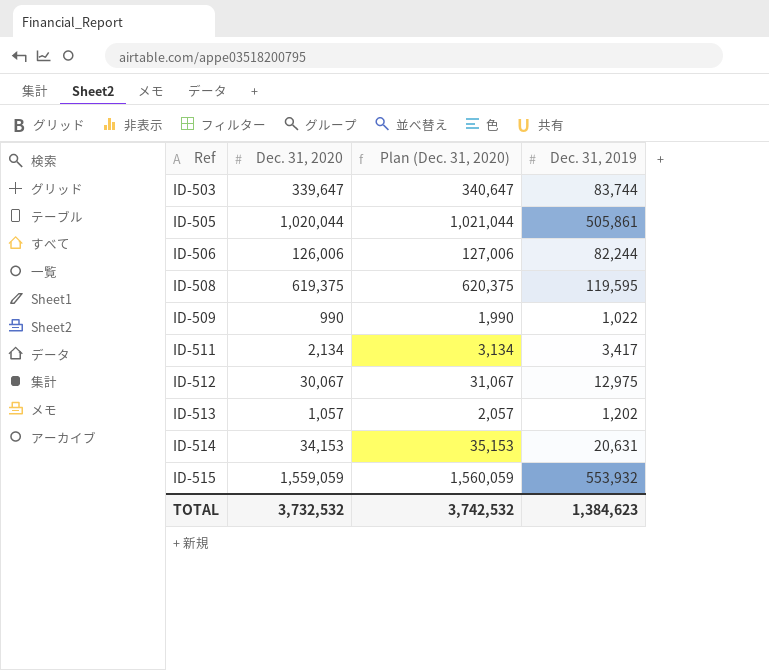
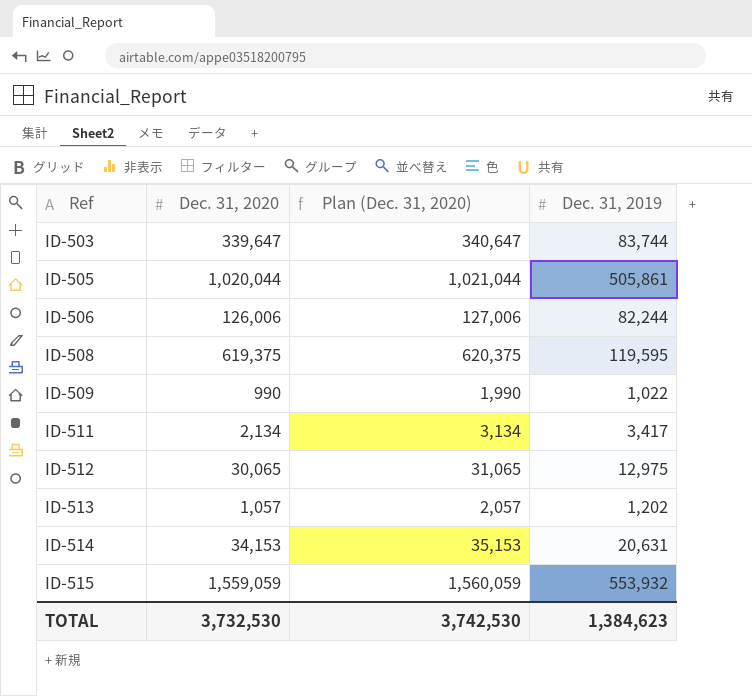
ID-512 | Dec. 31, 2020: 30,067 -> 30,065
ID-512 | Plan (Dec. 31, 2020): 31,067 -> 31,065
TOTAL | Dec. 31, 2020: 3,732,532 -> 3,732,530
TOTAL | Plan (Dec. 31, 2020): 3,742,532 -> 3,742,530

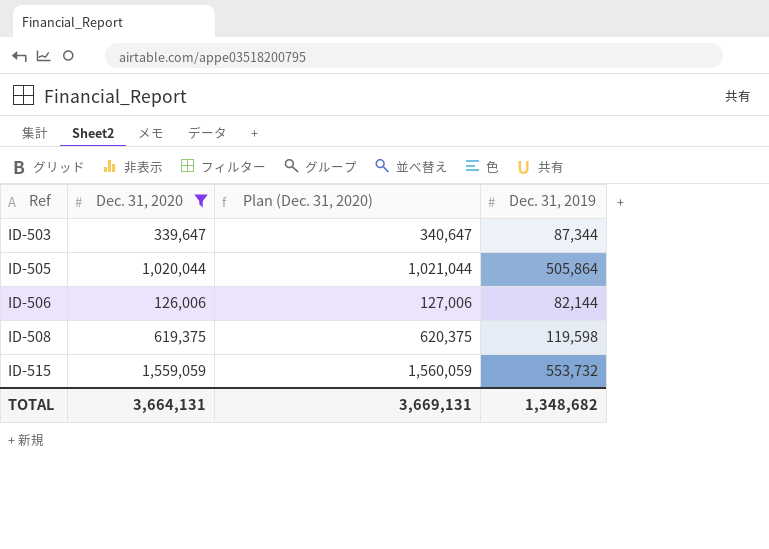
filter: none -> Dec. 31, 2020 >= 126,006
ID-503 | Dec. 31, 2019: 83,744 -> 87,344
ID-505 | Dec. 31, 2019: 505,861 -> 505,864
ID-506 | Dec. 31, 2019: 82,244 -> 82,144
ID-508 | Dec. 31, 2019: 119,595 -> 119,598
ID-515 | Dec. 31, 2019: 553,932 -> 553,732
TOTAL | Dec. 31, 2020: 3,732,530 -> 3,664,131
TOTAL | Plan (Dec. 31, 2020): 3,742,530 -> 3,669,131
TOTAL | Dec. 31, 2019: 1,384,623 -> 1,348,682

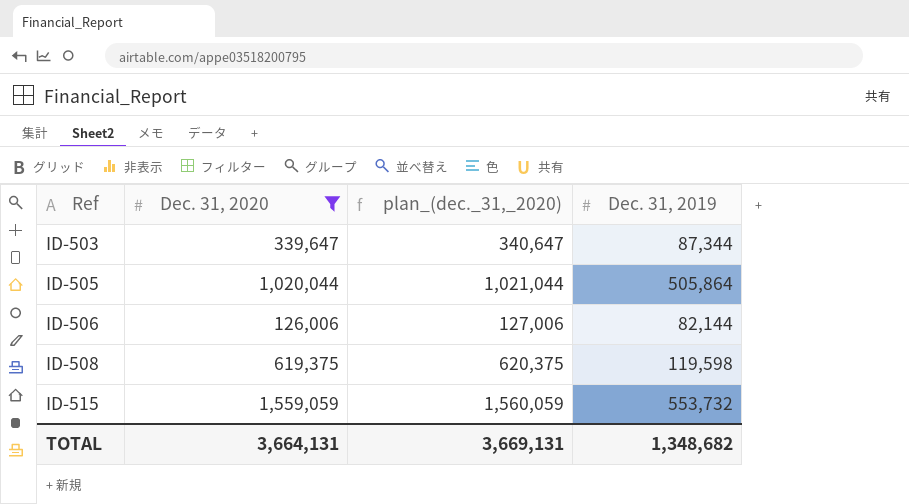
column name: Plan (Dec. 31, 2020) -> plan_(dec._31,_2020)

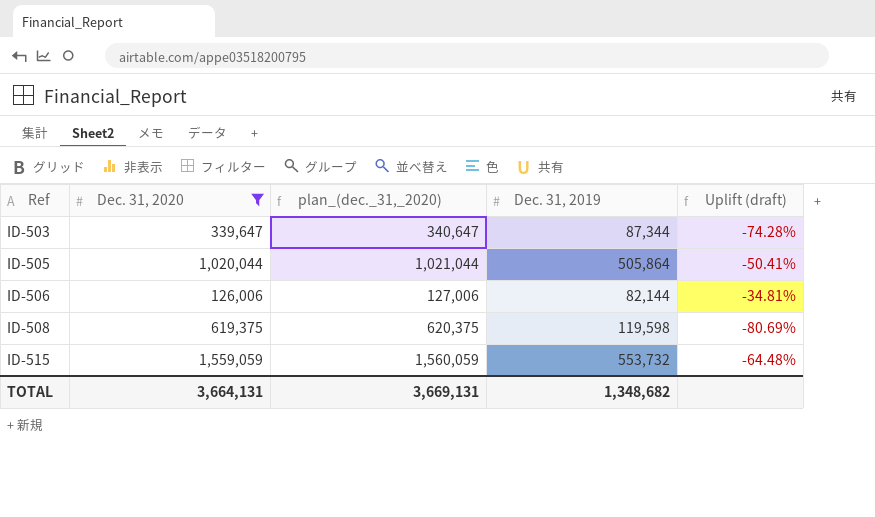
column Uplift (draft) | formula: none -> ([Dec. 31, 2019] - [Dec. 31, 2020]) / [Dec. 31, 2020]

